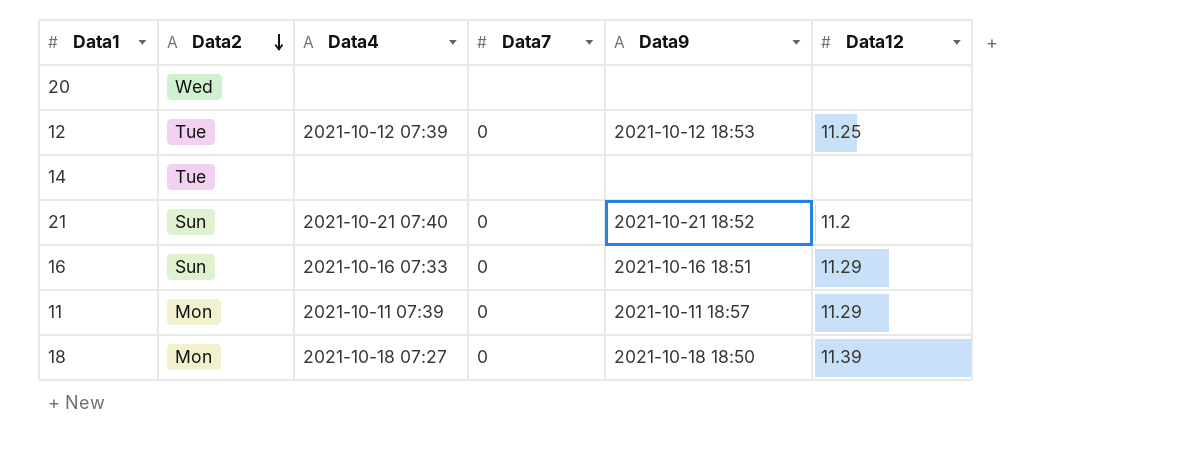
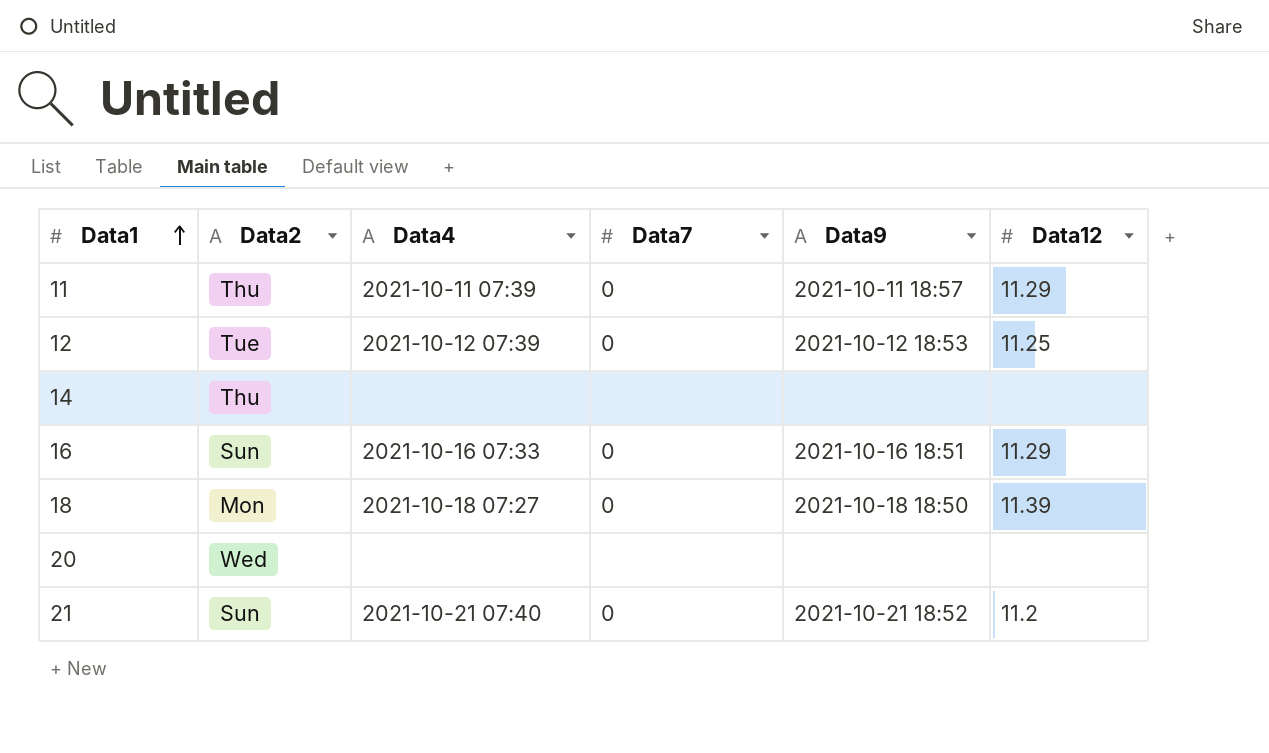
row order: Data2 descending -> Data1 ascending
11 | Data2: Mon -> Thu
14 | Data2: Tue -> Thu

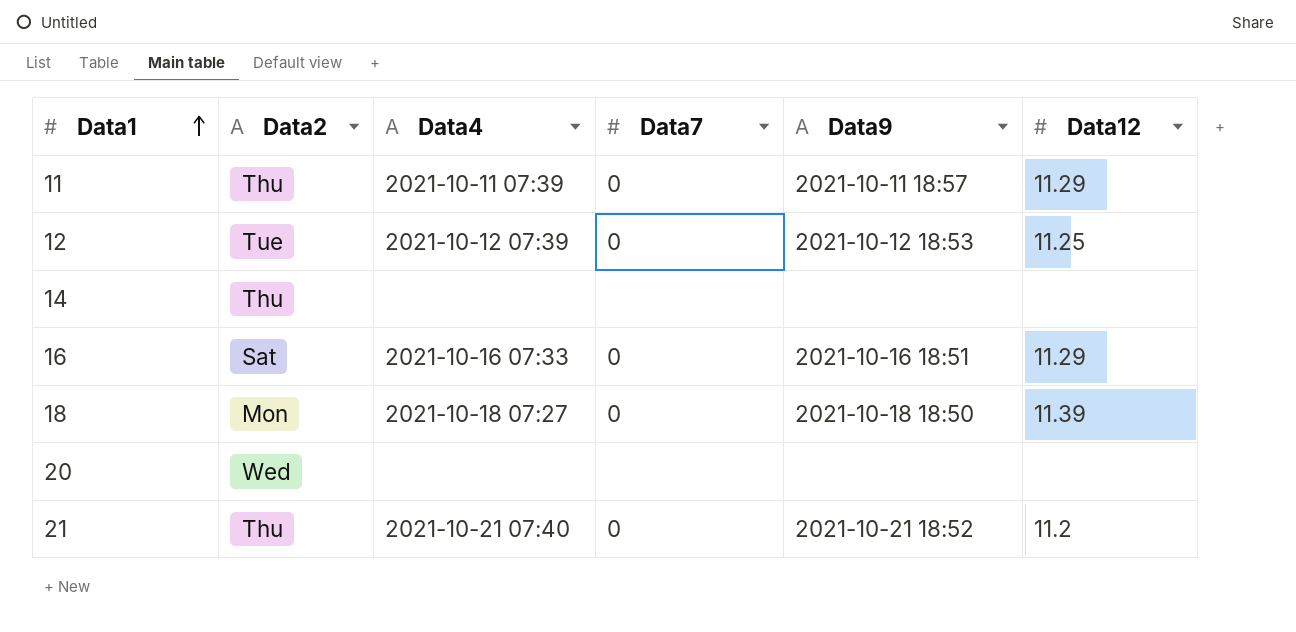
16 | Data2: Sun -> Sat
21 | Data2: Sun -> Thu

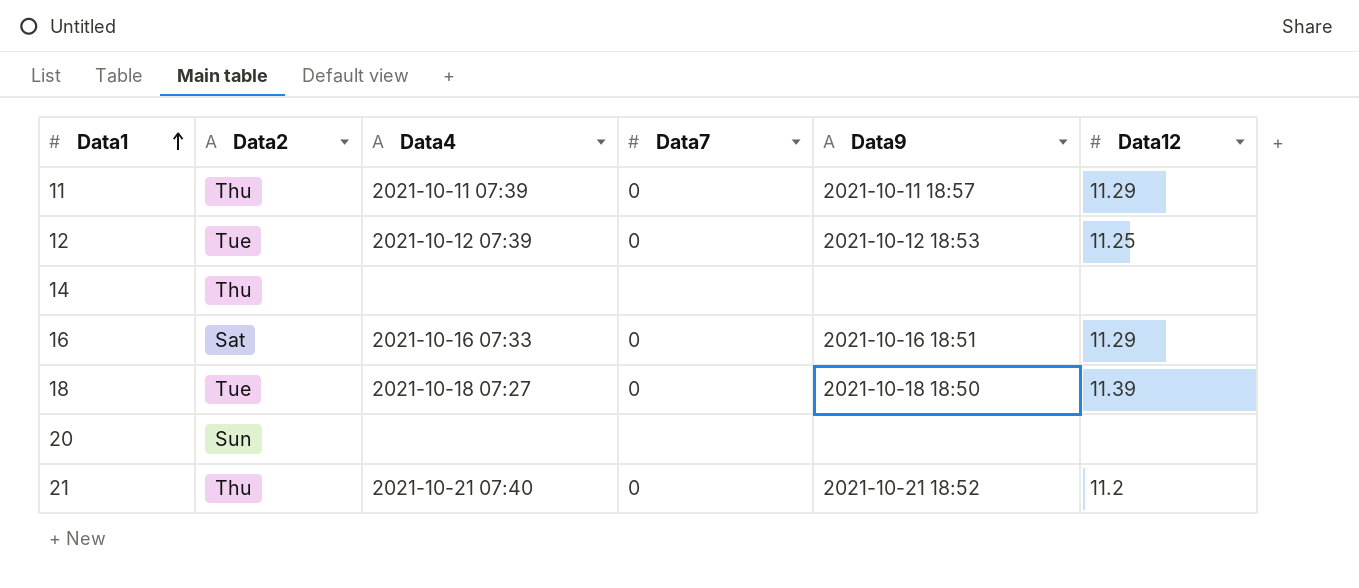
18 | Data2: Mon -> Tue
20 | Data2: Wed -> Sun

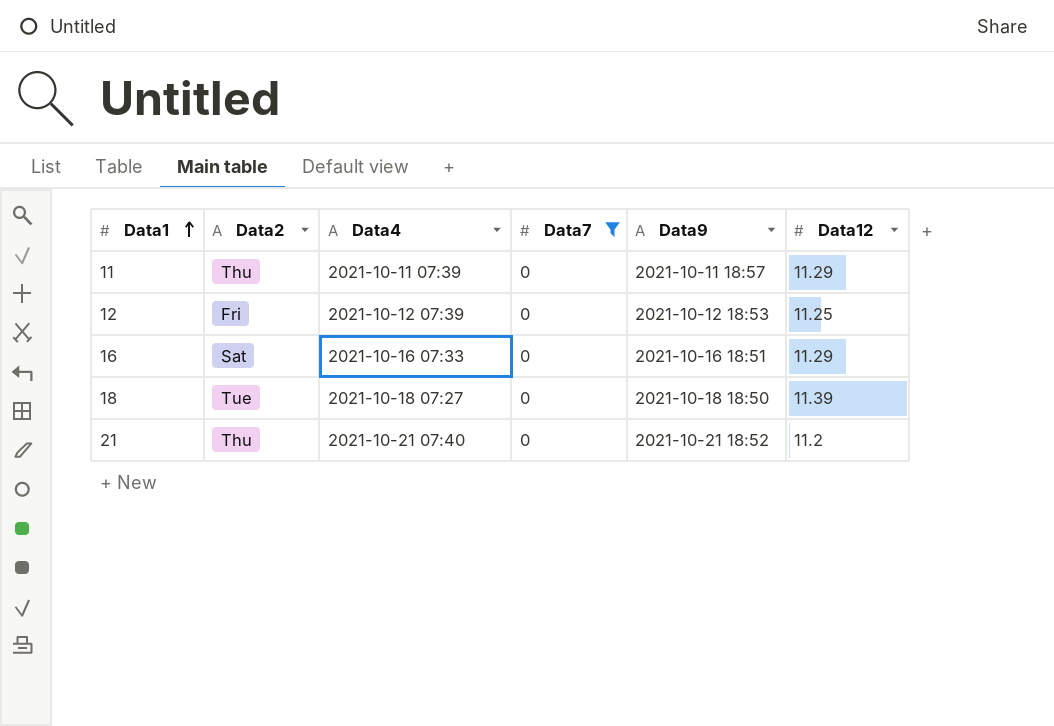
filter: none -> Data7 = 0
12 | Data2: Tue -> Fri

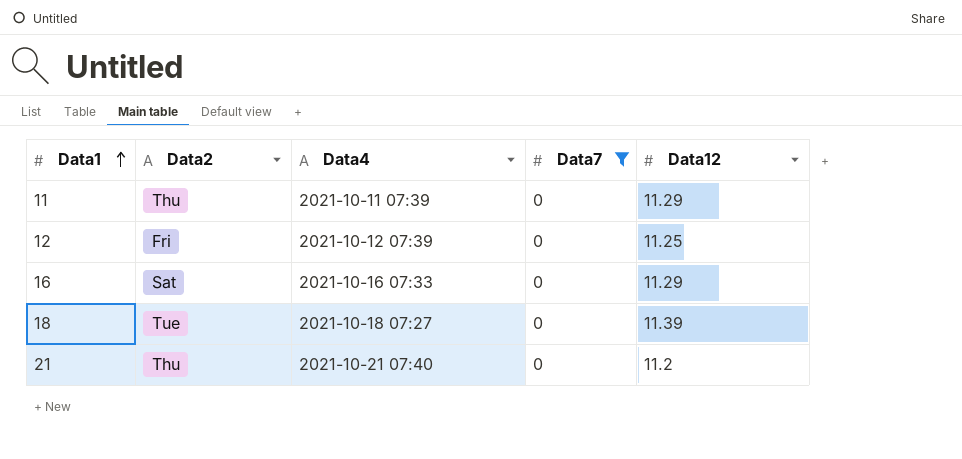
column Data9 | position: 5 -> none

